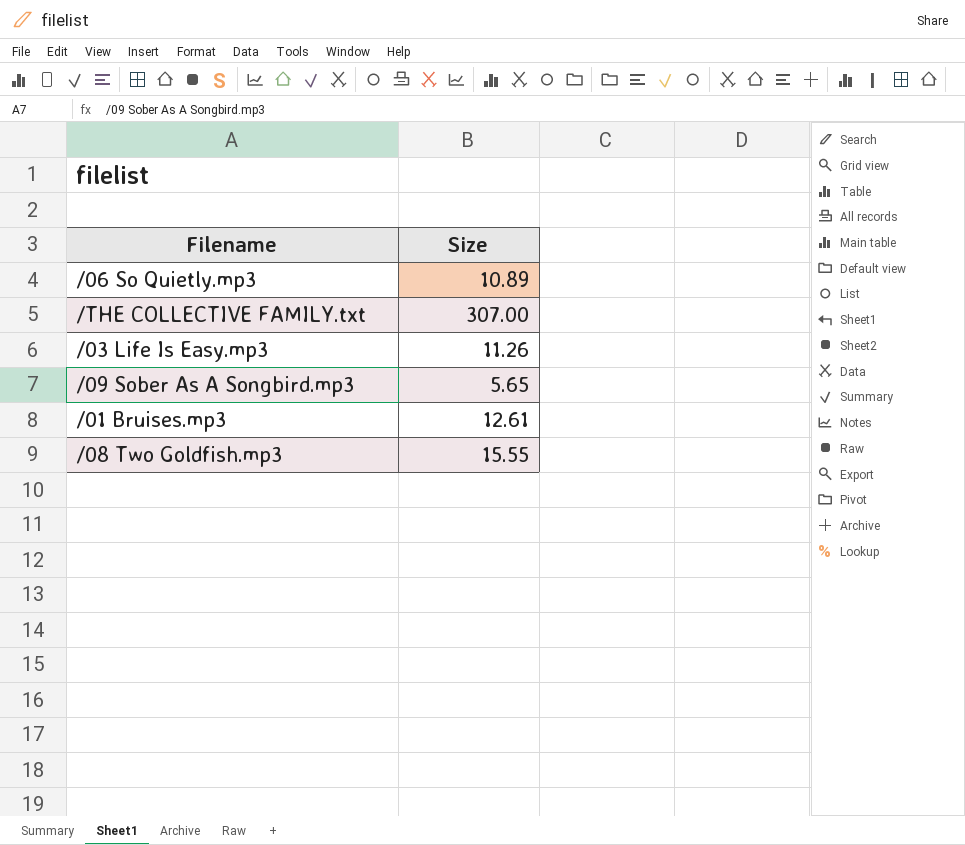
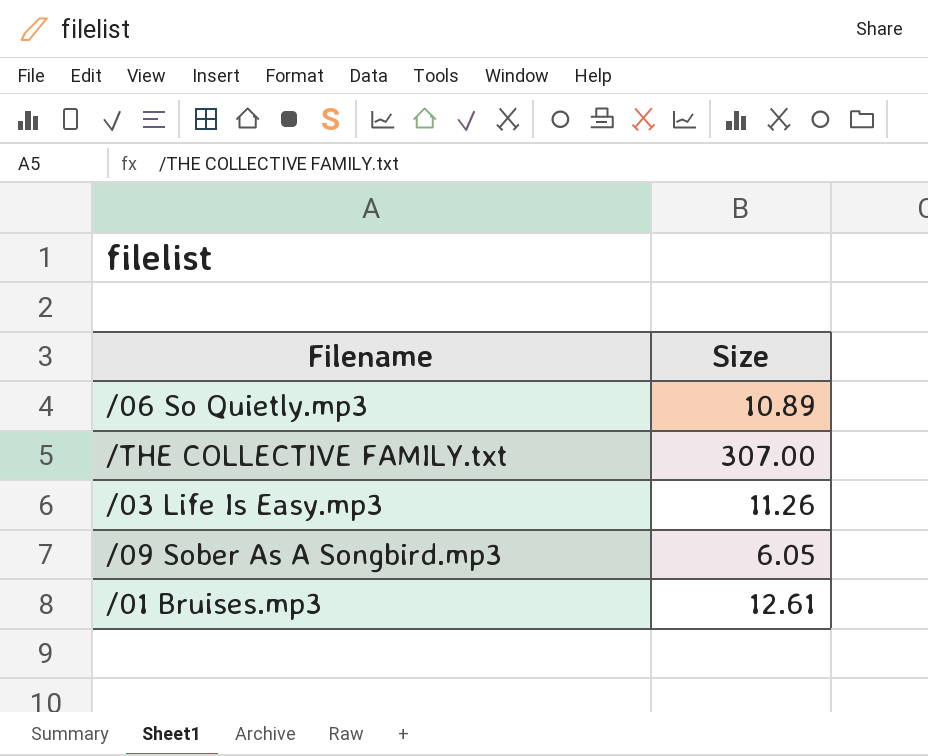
row /08 Two Goldfish.mp3: 15.55 -> none
/09 Sober As A Songbird.mp3 | Size: 5.65 -> 6.05

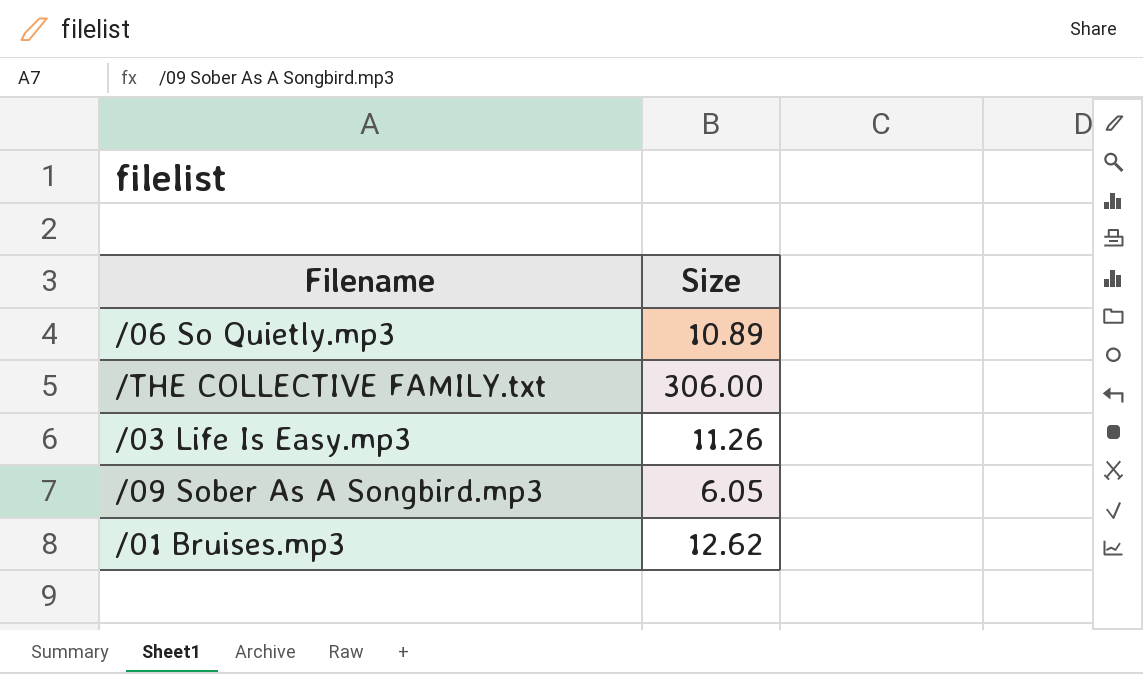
/THE COLLECTIVE FAMILY.txt | Size: 307.00 -> 306.00
/01 Bruises.mp3 | Size: 12.61 -> 12.62

